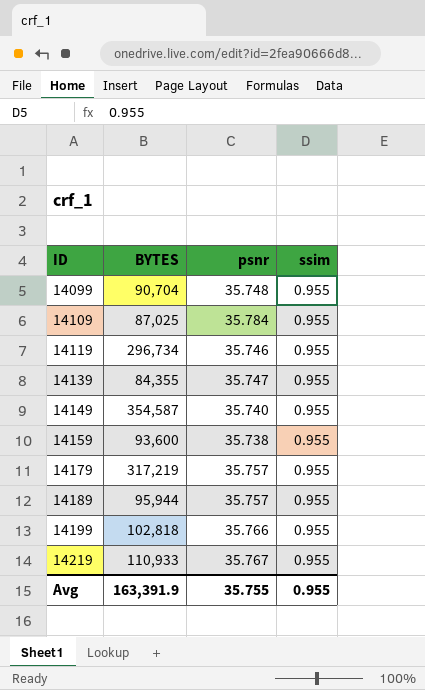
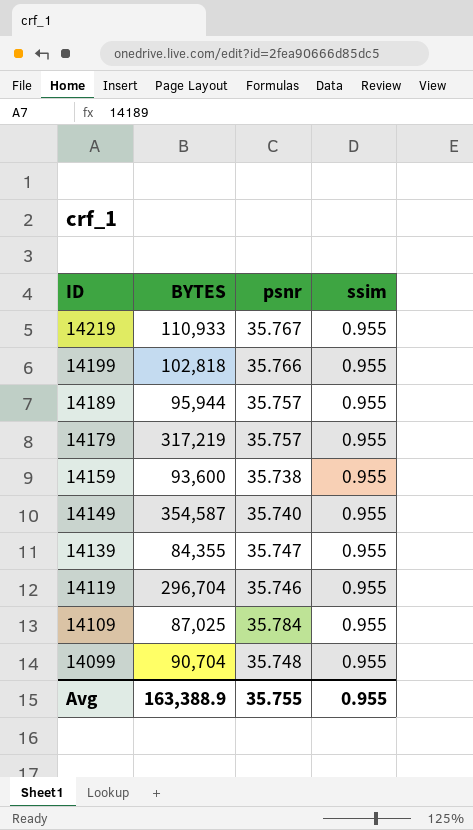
row order: ID ascending -> ID descending
14119 | BYTES: 296,734 -> 296,704
Avg | BYTES: 163,391.9 -> 163,388.9

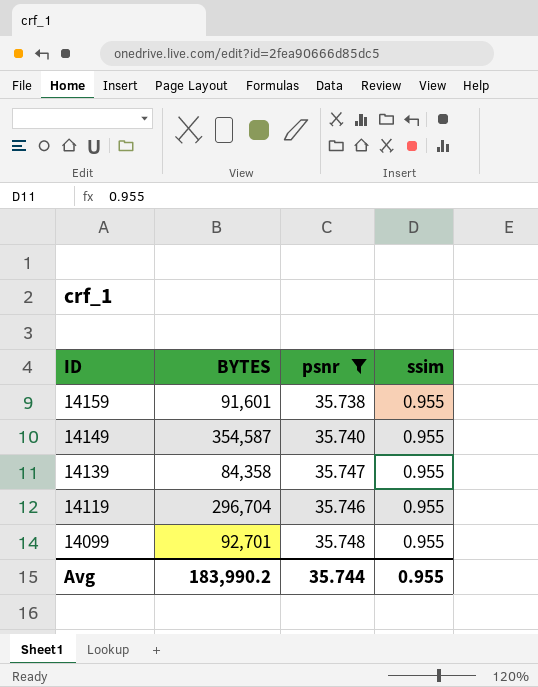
filter: none -> psnr <= 35.748
14159 | BYTES: 93,600 -> 91,601
14139 | BYTES: 84,355 -> 84,358
14099 | BYTES: 90,704 -> 92,701
Avg | BYTES: 163,388.9 -> 183,990.2
Avg | psnr: 35.755 -> 35.744

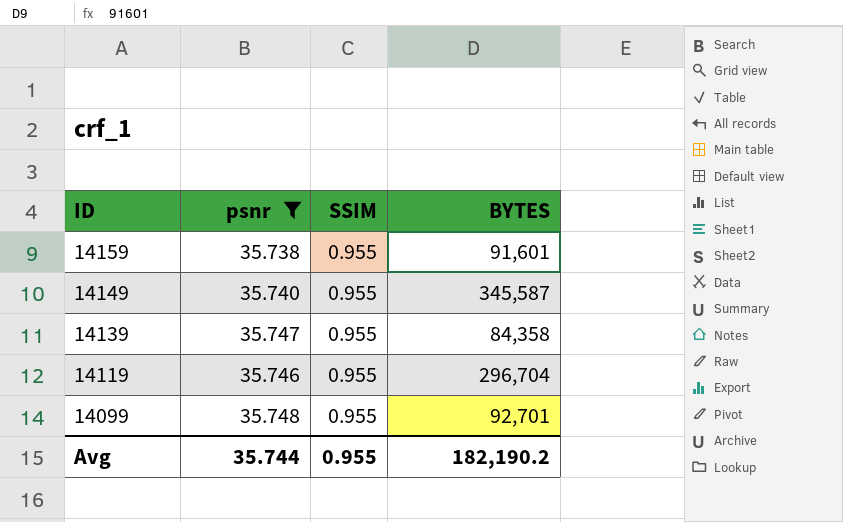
column name: ssim -> SSIM
column BYTES | position: 2 -> 4
14149 | BYTES: 354,587 -> 345,587
Avg | BYTES: 183,990.2 -> 182,190.2

